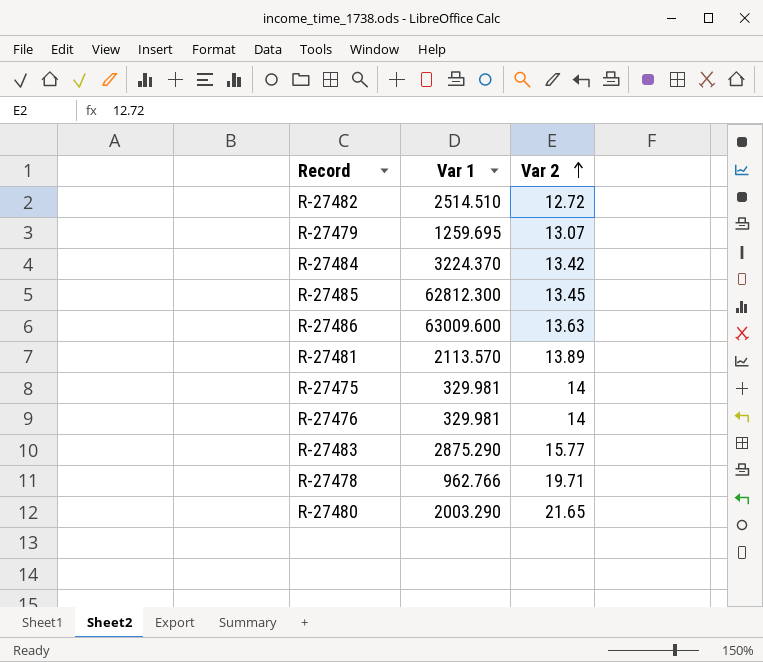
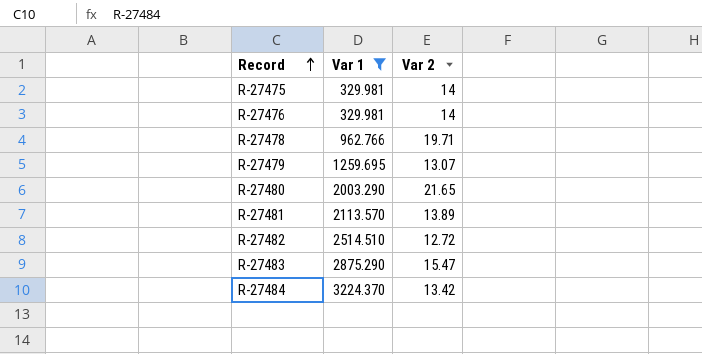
filter: none -> Var 1 <= 3224.370
row order: Var 2 ascending -> Record ascending
R-27483 | Var 2: 15.77 -> 15.47

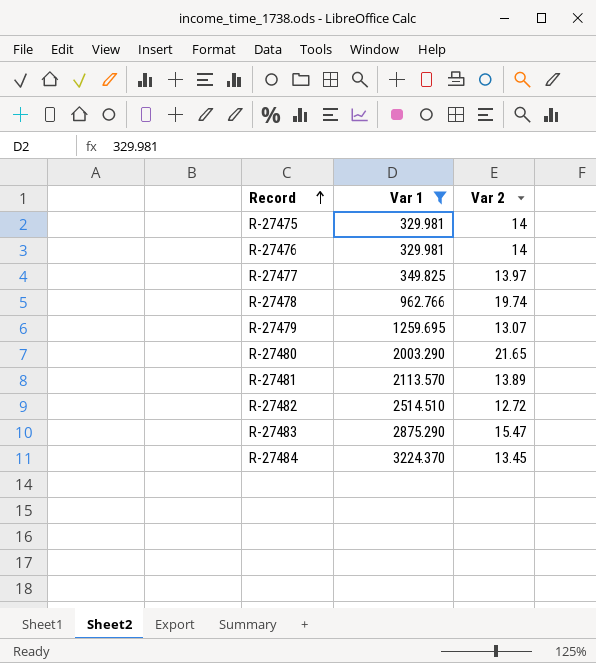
row R-27477: none -> 349.825 | 13.97
R-27478 | Var 2: 19.71 -> 19.74
R-27484 | Var 2: 13.42 -> 13.45

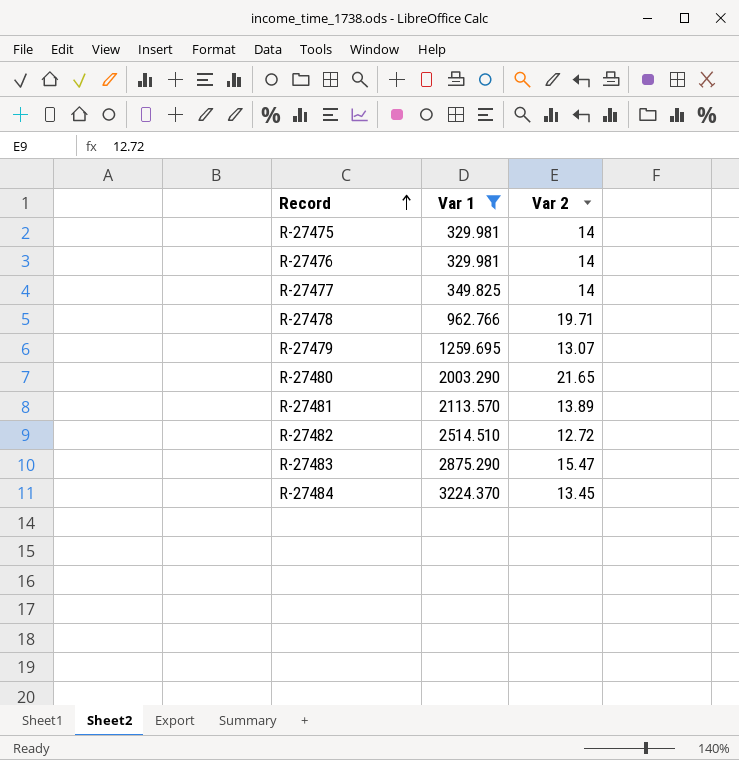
R-27477 | Var 2: 13.97 -> 14
R-27478 | Var 2: 19.74 -> 19.71

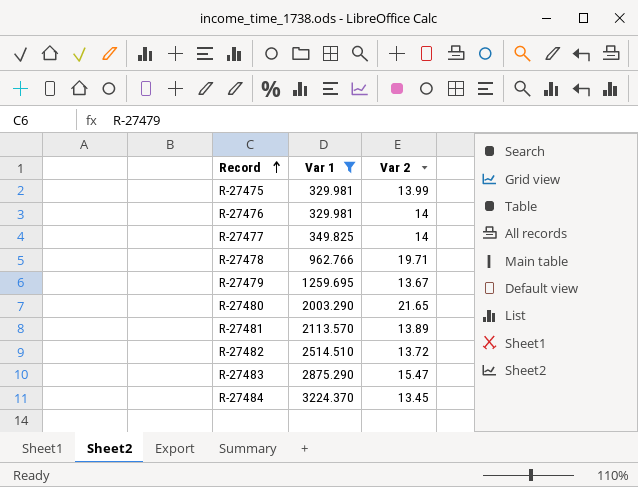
R-27475 | Var 2: 14 -> 13.99
R-27479 | Var 2: 13.07 -> 13.67
R-27482 | Var 2: 12.72 -> 13.72

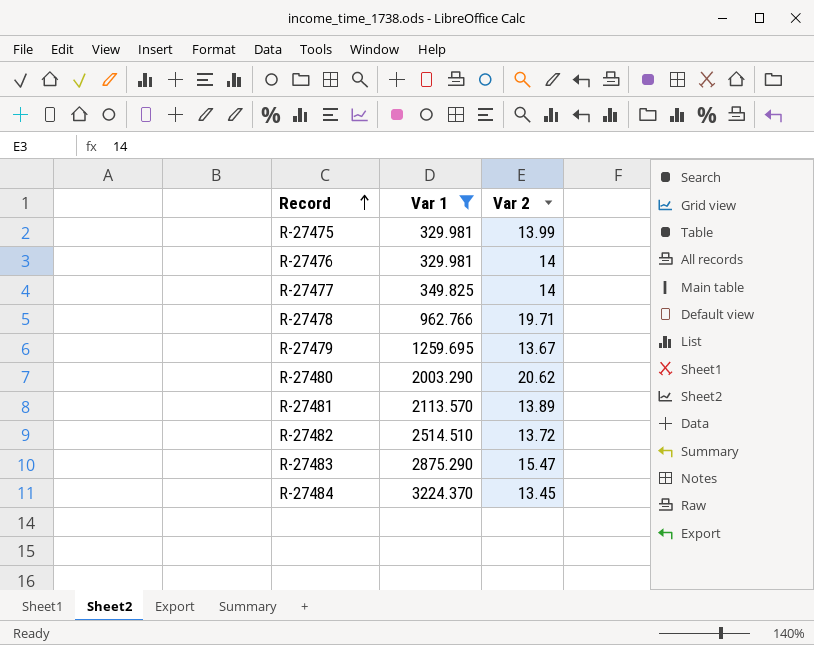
R-27480 | Var 2: 21.65 -> 20.62

